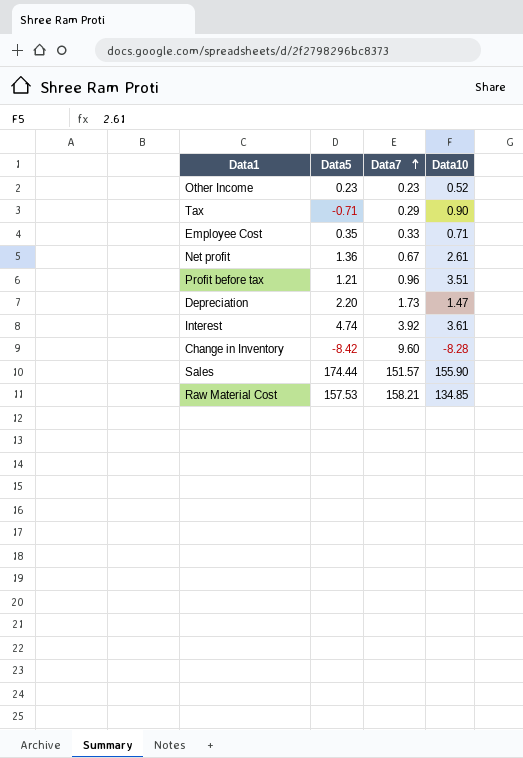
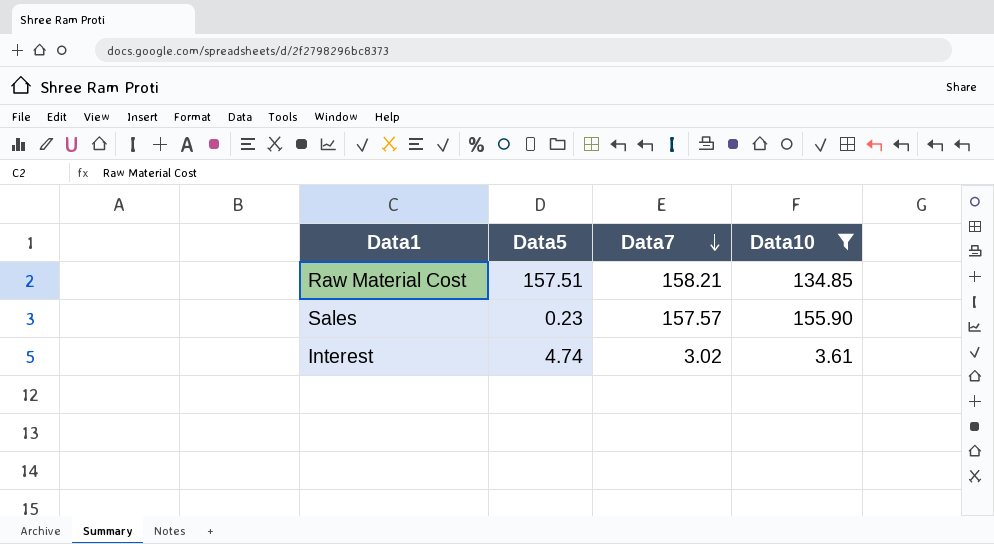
filter: none -> Data10 >= 3.61
row order: Data7 ascending -> Data7 descending
Raw Material Cost | Data5: 157.53 -> 157.51
Sales | Data5: 174.44 -> 0.23
Sales | Data7: 151.57 -> 157.57
Interest | Data7: 3.92 -> 3.02

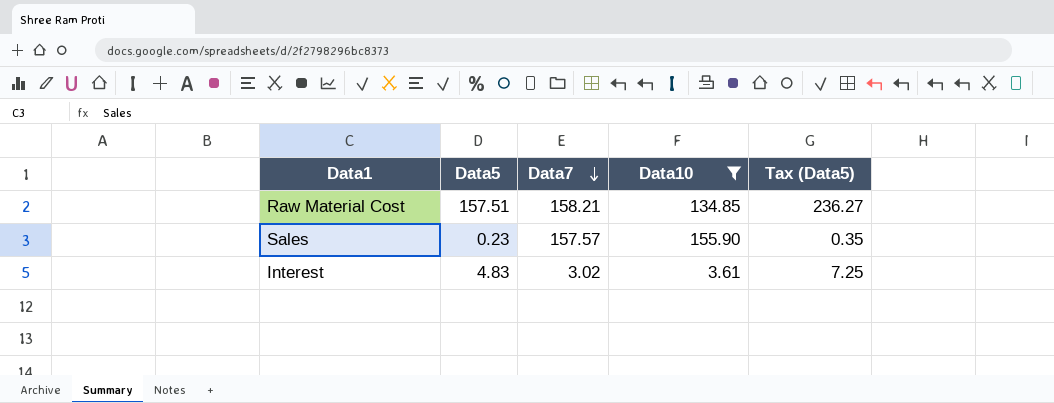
column Tax (Data5) | formula: none -> [Data5] * 1.5
Interest | Data5: 4.74 -> 4.83

